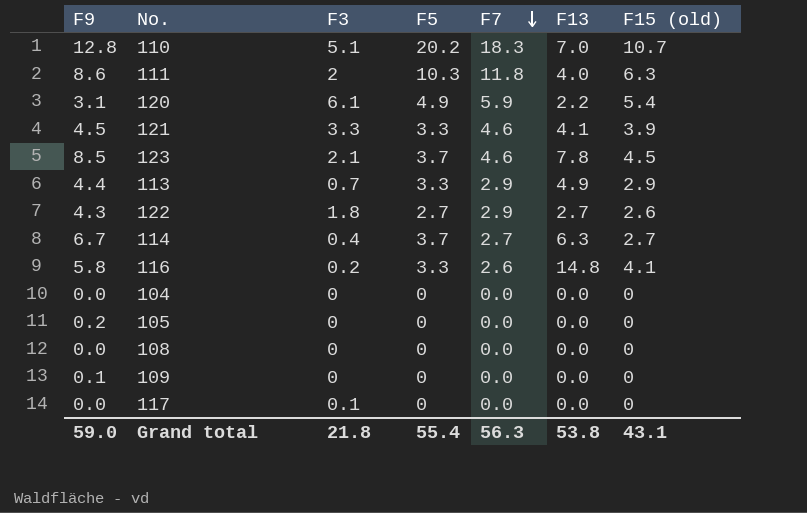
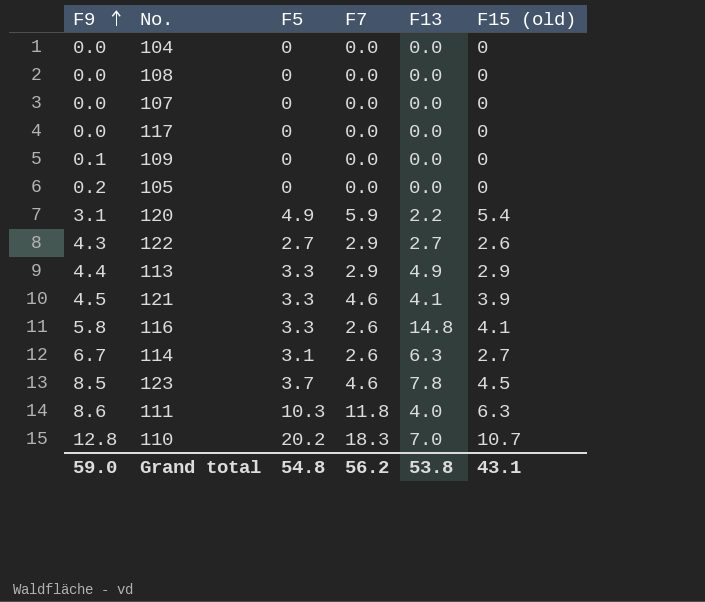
row order: F7 descending -> F9 ascending
column F3 | position: 3 -> none
row 107: none -> 0.0 | 0 | 0.0 | 0.0 | 0
114 | F5: 3.7 -> 3.1
114 | F7: 2.7 -> 2.6
Grand total | F5: 55.4 -> 54.8
Grand total | F7: 56.3 -> 56.2

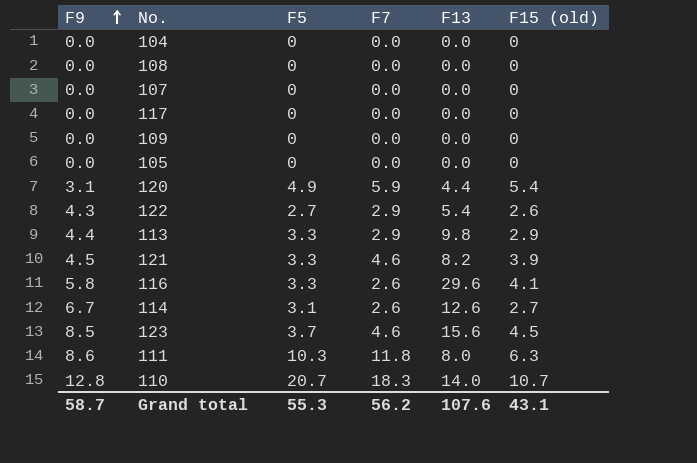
109 | F9: 0.1 -> 0.0
105 | F9: 0.2 -> 0.0
120 | F13: 2.2 -> 4.4
122 | F13: 2.7 -> 5.4
113 | F13: 4.9 -> 9.8
121 | F13: 4.1 -> 8.2
116 | F13: 14.8 -> 29.6
114 | F13: 6.3 -> 12.6
123 | F13: 7.8 -> 15.6
111 | F13: 4.0 -> 8.0
110 | F5: 20.2 -> 20.7
110 | F13: 7.0 -> 14.0
Grand total | F9: 59.0 -> 58.7
Grand total | F5: 54.8 -> 55.3
Grand total | F13: 53.8 -> 107.6

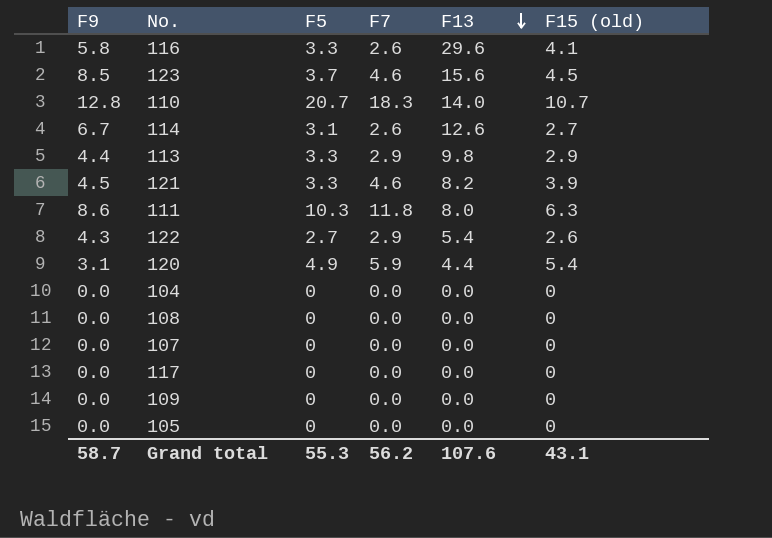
row order: F9 ascending -> F13 descending

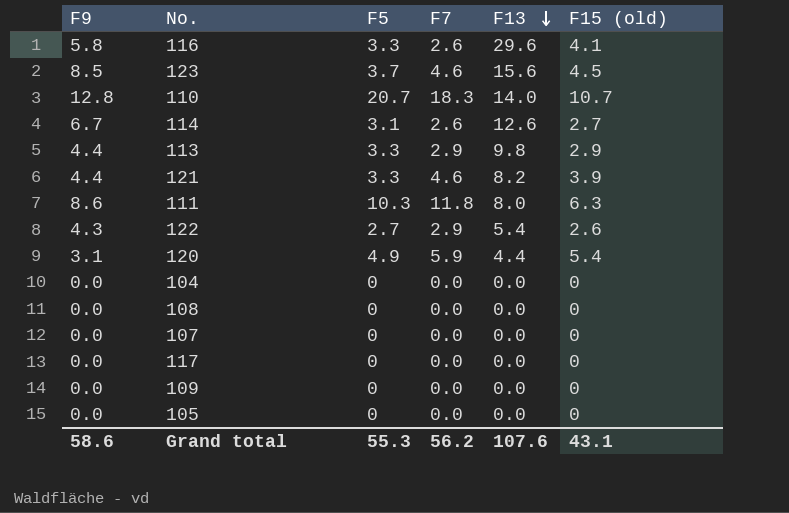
121 | F9: 4.5 -> 4.4
Grand total | F9: 58.7 -> 58.6

